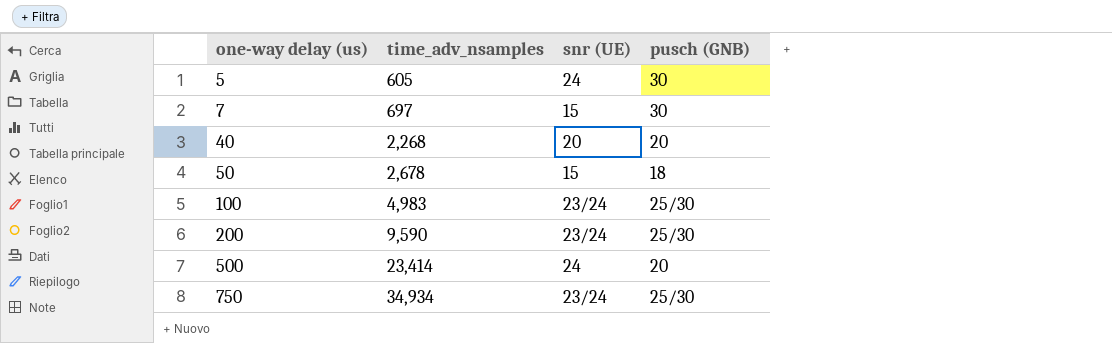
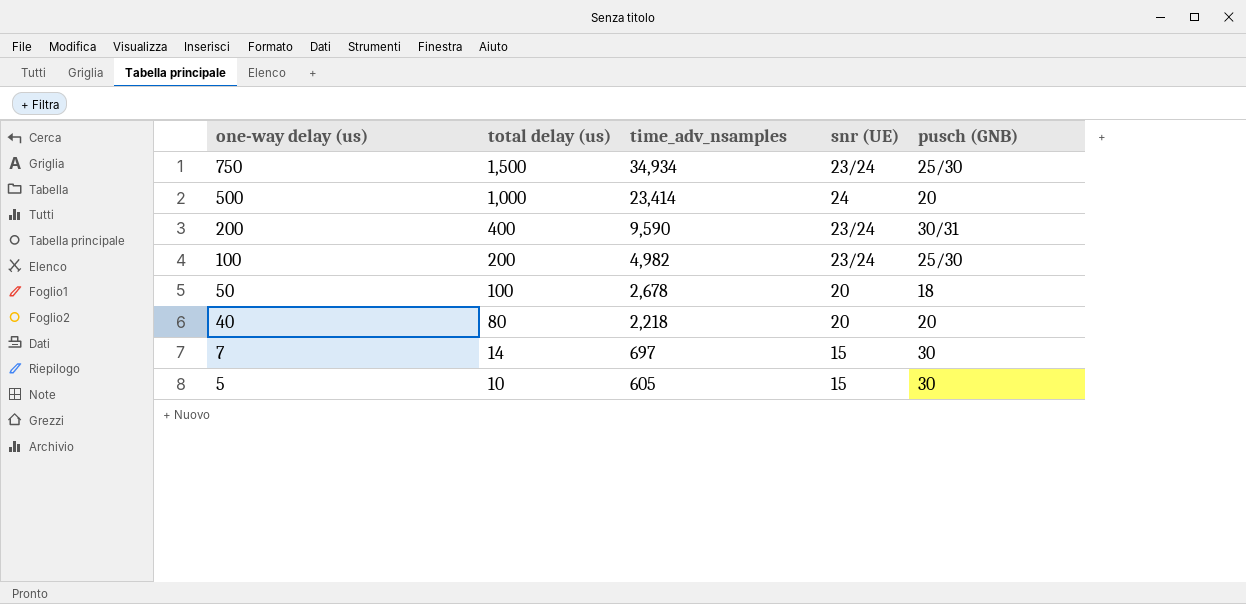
row order: one-way delay (us) ascending -> one-way delay (us) descending
column total delay (us) | position: none -> 2
200 | pusch (GNB): 25/30 -> 30/31
100 | time_adv_nsamples: 4,983 -> 4,982
50 | snr (UE): 15 -> 20
40 | time_adv_nsamples: 2,268 -> 2,218
5 | snr (UE): 24 -> 15

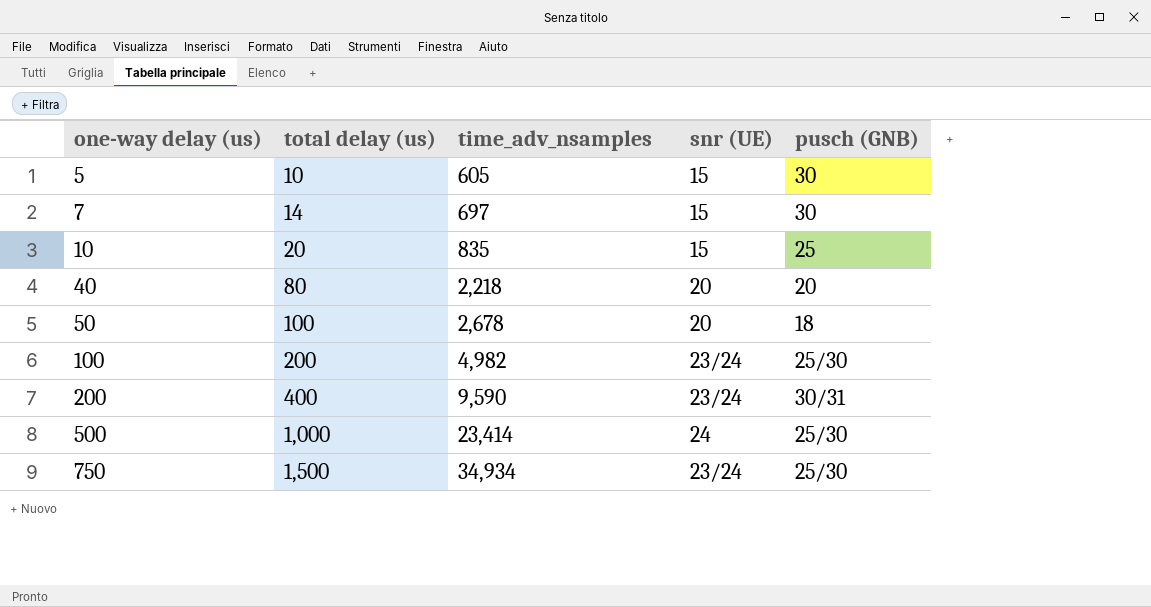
row order: one-way delay (us) descending -> one-way delay (us) ascending
row 10: none -> 20 | 835 | 15 | 25
500 | pusch (GNB): 20 -> 25/30

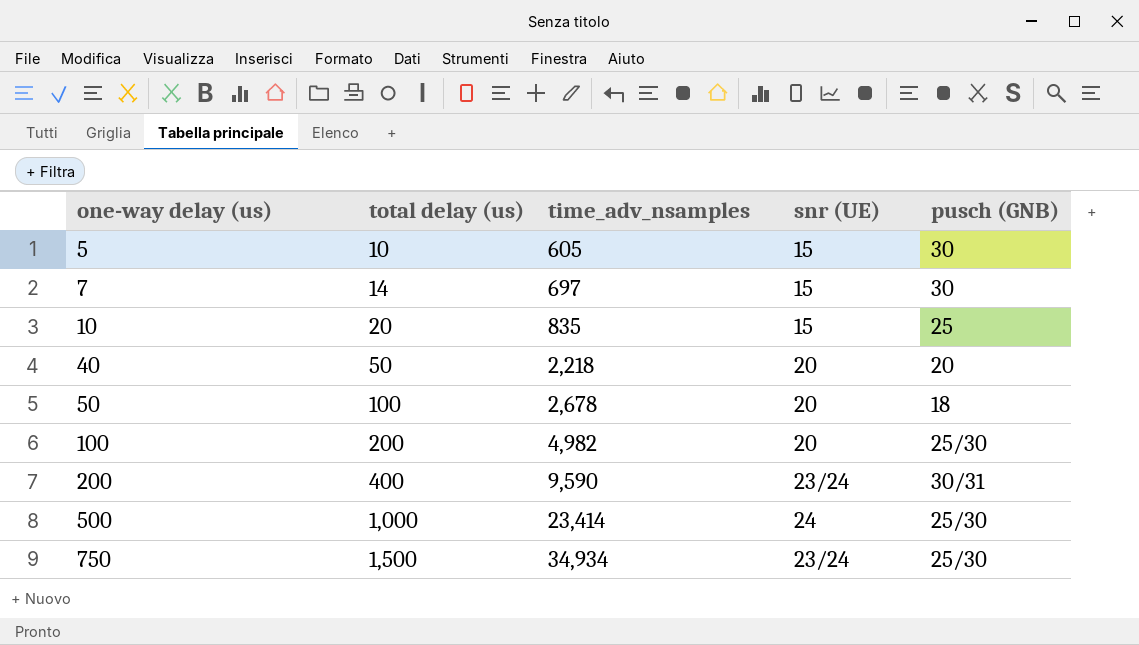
40 | total delay (us): 80 -> 50
100 | snr (UE): 23/24 -> 20

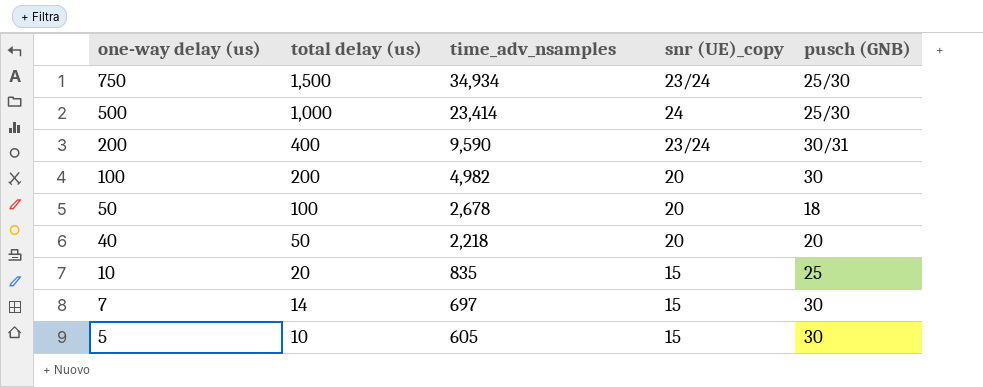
row order: one-way delay (us) ascending -> one-way delay (us) descending
column name: snr (UE) -> snr (UE)_copy
100 | pusch (GNB): 25/30 -> 30

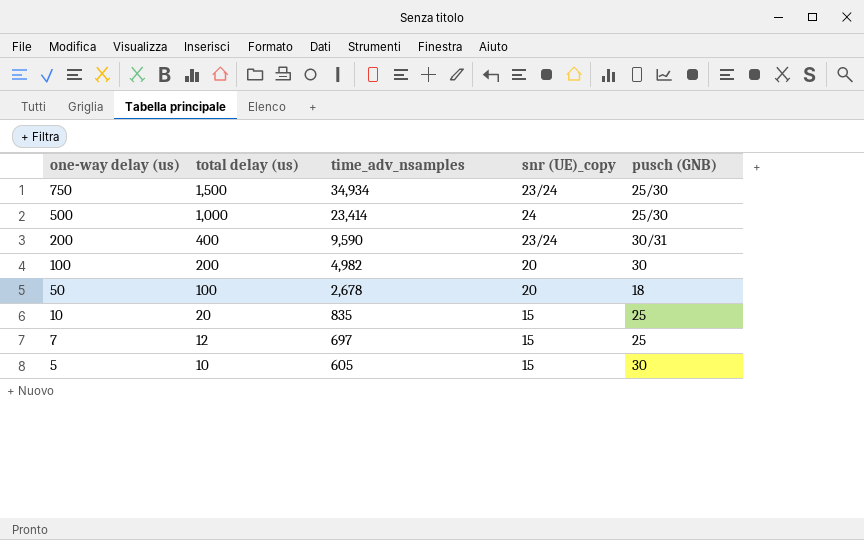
row 40: 50 | 2,218 | 20 | 20 -> none
7 | total delay (us): 14 -> 12
7 | pusch (GNB): 30 -> 25

